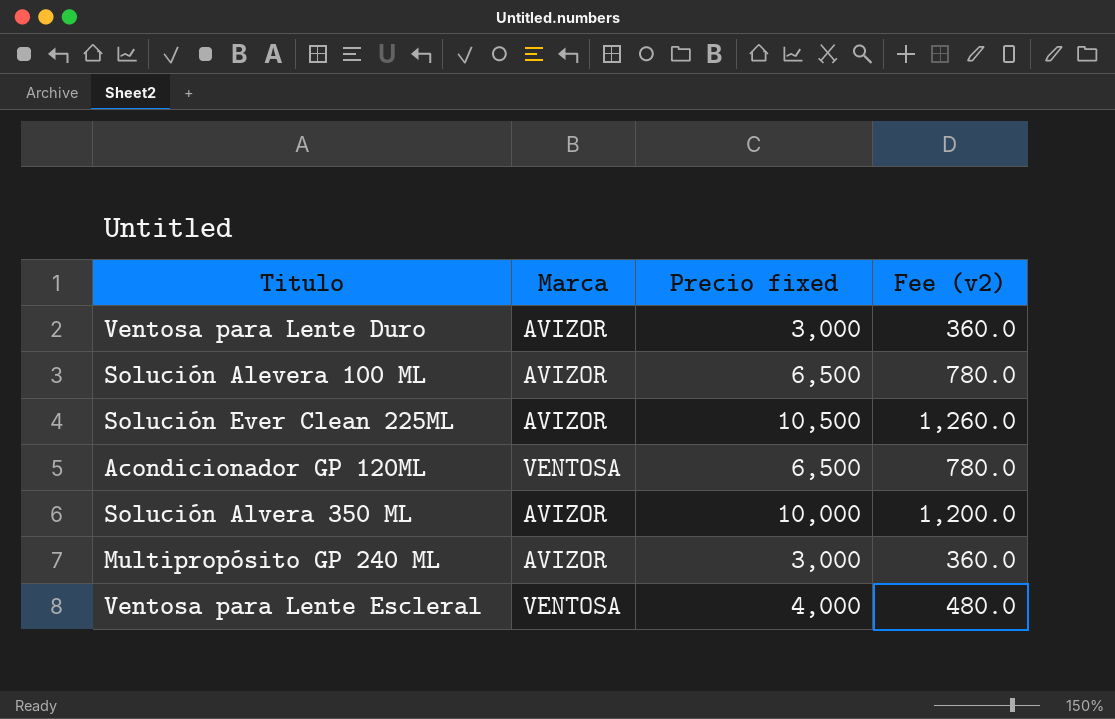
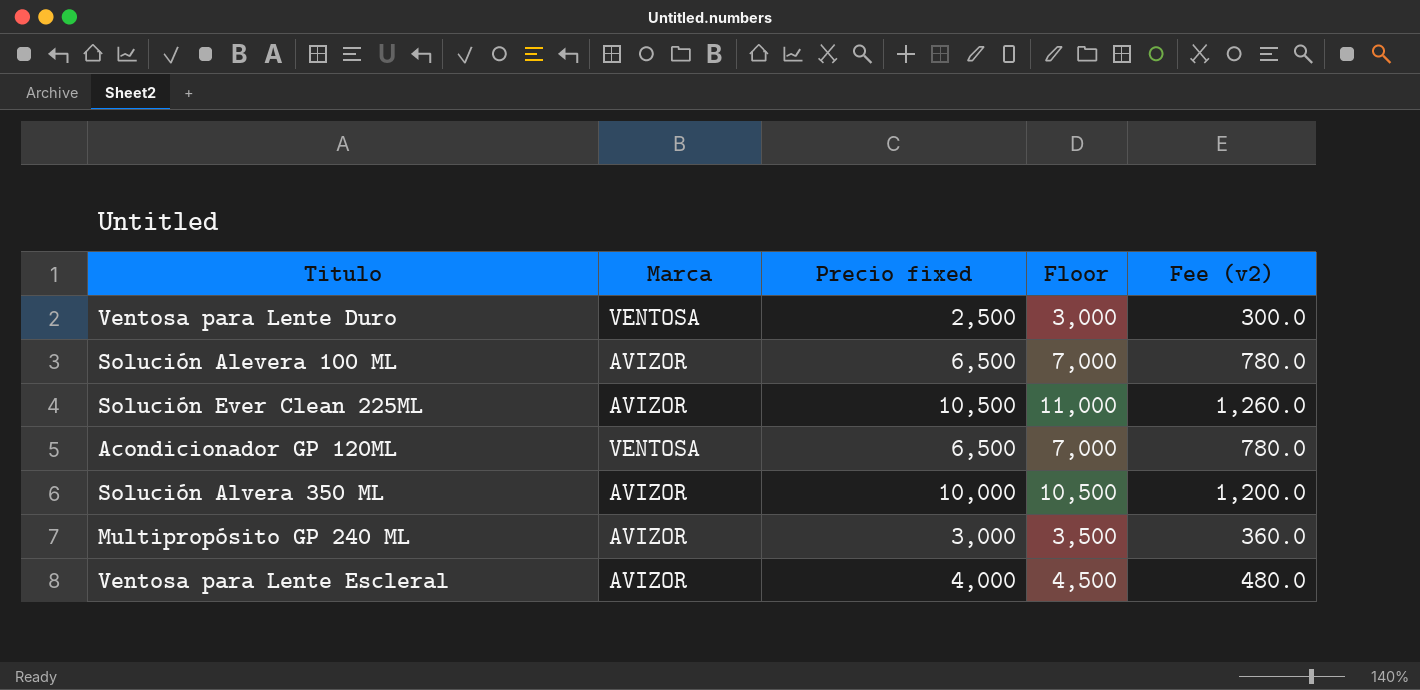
column Floor | formula: none -> [Precio fixed] + 500
Ventosa para Lente Duro | Marca: AVIZOR -> VENTOSA
Ventosa para Lente Duro | Precio fixed: 3,000 -> 2,500
Ventosa para Lente Duro | Fee (v2): 360.0 -> 300.0
Ventosa para Lente Escleral | Marca: VENTOSA -> AVIZOR

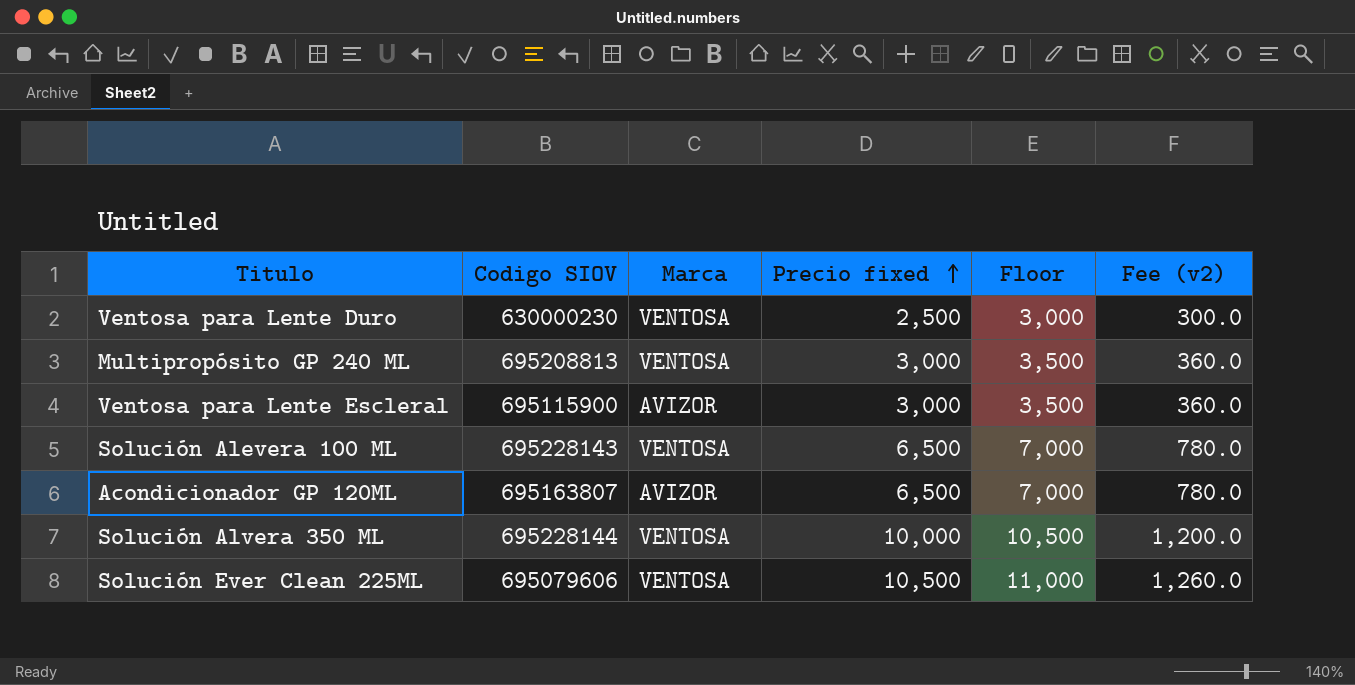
row order: none -> Precio fixed ascending
column Codigo SIOV | position: none -> 2
Multipropósito GP 240 ML | Marca: AVIZOR -> VENTOSA
Ventosa para Lente Escleral | Precio fixed: 4,000 -> 3,000
Ventosa para Lente Escleral | Floor: 4,500 -> 3,500
Ventosa para Lente Escleral | Fee (v2): 480.0 -> 360.0
Solución Alevera 100 ML | Marca: AVIZOR -> VENTOSA
Acondicionador GP 120ML | Marca: VENTOSA -> AVIZOR
Solución Alvera 350 ML | Marca: AVIZOR -> VENTOSA
Solución Ever Clean 225ML | Marca: AVIZOR -> VENTOSA

